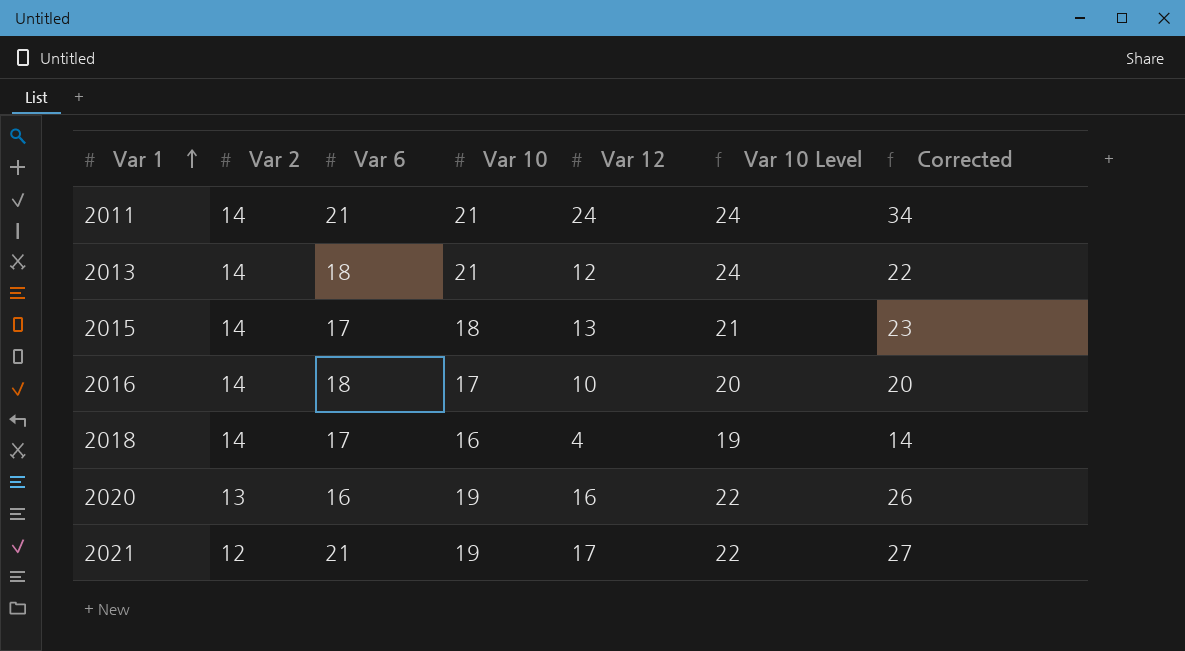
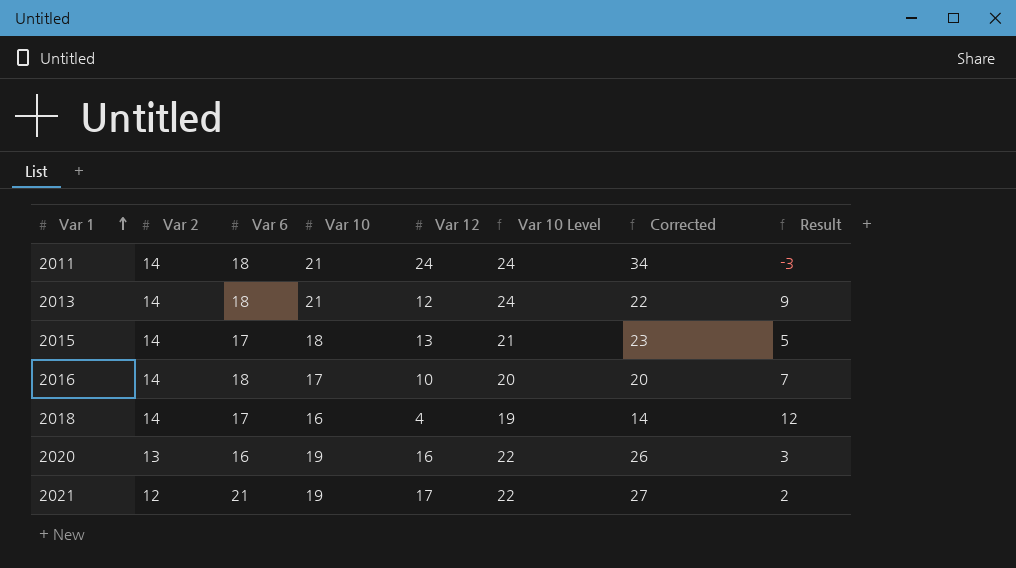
column Result | formula: none -> [Var 10] - [Var 12]
2011 | Var 6: 21 -> 18

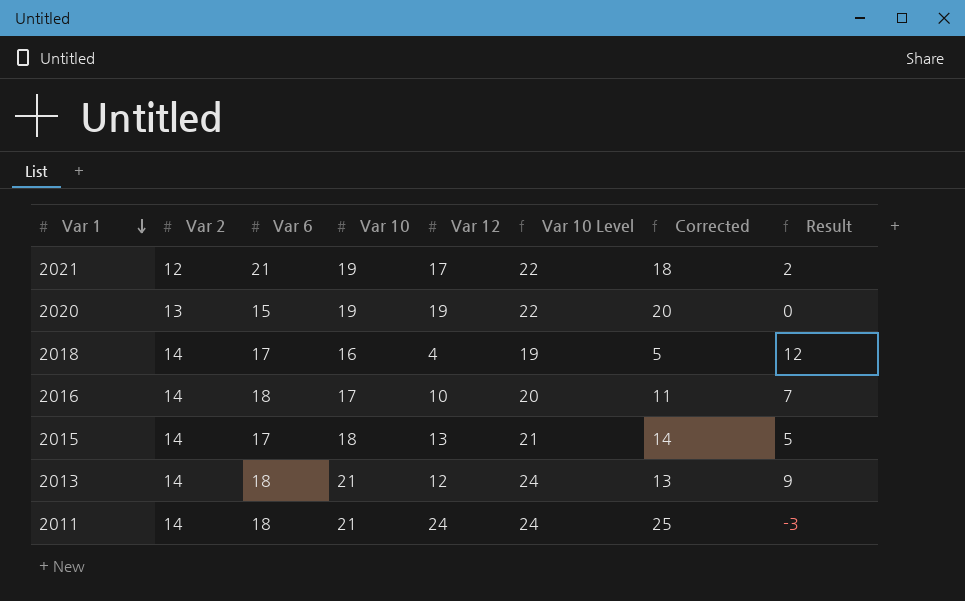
row order: Var 1 ascending -> Var 1 descending
column Corrected | formula: [Var 12] + 10 -> [Var 12] + 1
2020 | Var 6: 16 -> 15
2020 | Var 12: 16 -> 19
2020 | Result: 3 -> 0

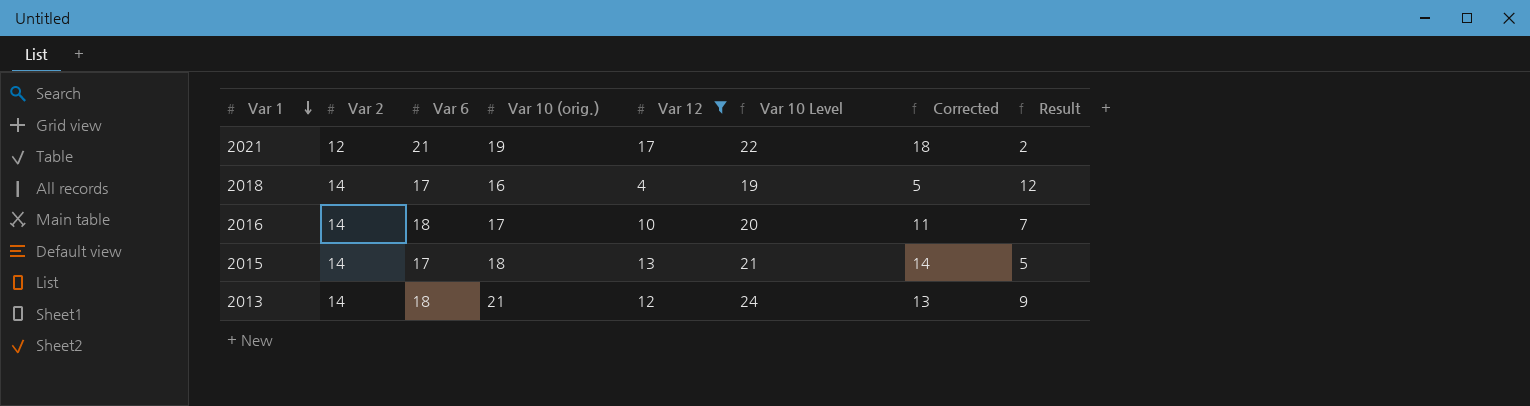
filter: none -> Var 12 <= 17
column name: Var 10 -> Var 10 (orig.)

